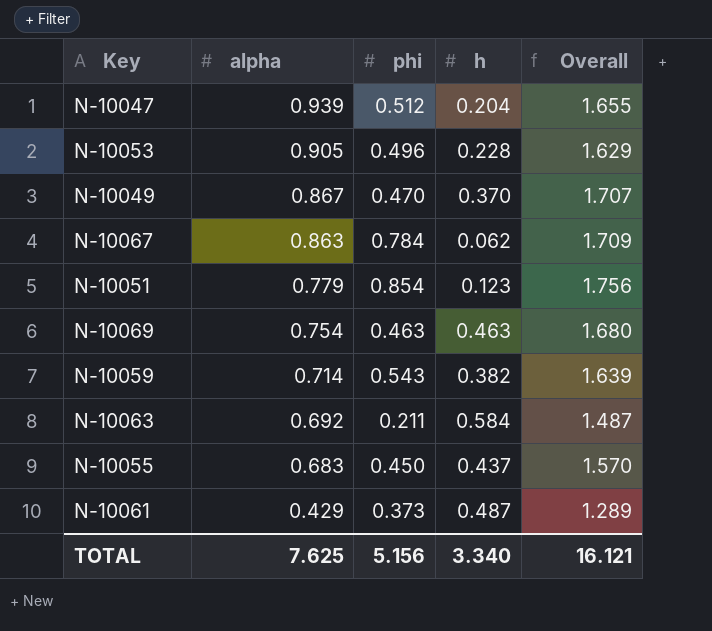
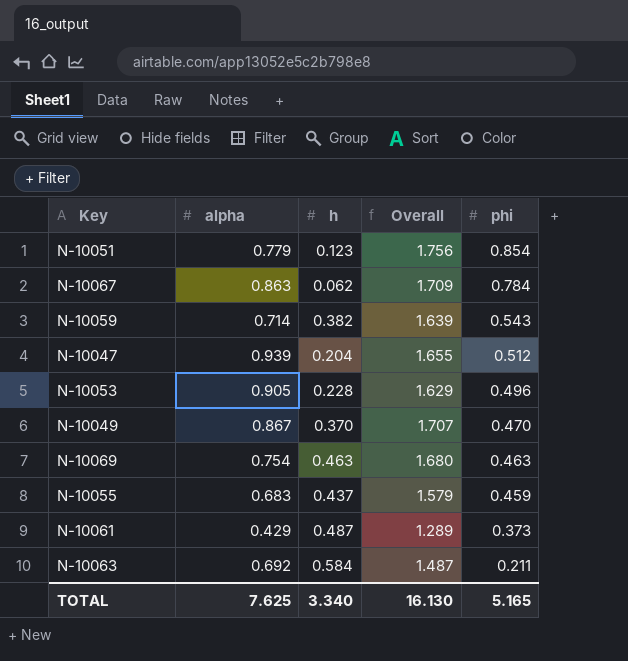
row order: alpha descending -> phi descending
column phi | position: 3 -> 5
N-10055 | Overall: 1.570 -> 1.579
N-10055 | phi: 0.450 -> 0.459
TOTAL | Overall: 16.121 -> 16.130
TOTAL | phi: 5.156 -> 5.165

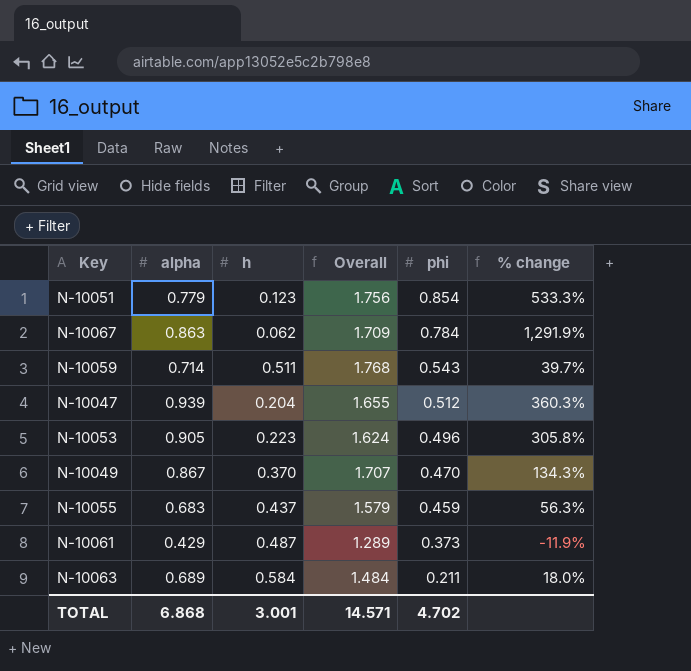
column % change | formula: none -> ([alpha] - [h]) / [h]
row N-10069: 0.754 | 0.463 | 1.680 | 0.463 -> none
N-10059 | h: 0.382 -> 0.511
N-10059 | Overall: 1.639 -> 1.768
N-10053 | h: 0.228 -> 0.223
N-10053 | Overall: 1.629 -> 1.624
N-10063 | alpha: 0.692 -> 0.689
N-10063 | Overall: 1.487 -> 1.484
TOTAL | alpha: 7.625 -> 6.868
TOTAL | h: 3.340 -> 3.001
TOTAL | Overall: 16.130 -> 14.571
TOTAL | phi: 5.165 -> 4.702

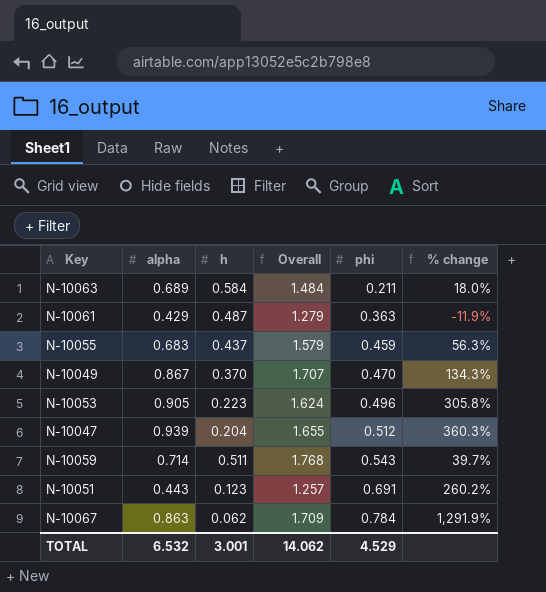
row order: phi descending -> phi ascending
N-10061 | Overall: 1.289 -> 1.279
N-10061 | phi: 0.373 -> 0.363
N-10051 | alpha: 0.779 -> 0.443
N-10051 | Overall: 1.756 -> 1.257
N-10051 | phi: 0.854 -> 0.691
N-10051 | % change: 533.3% -> 260.2%
TOTAL | alpha: 6.868 -> 6.532
TOTAL | Overall: 14.571 -> 14.062
TOTAL | phi: 4.702 -> 4.529

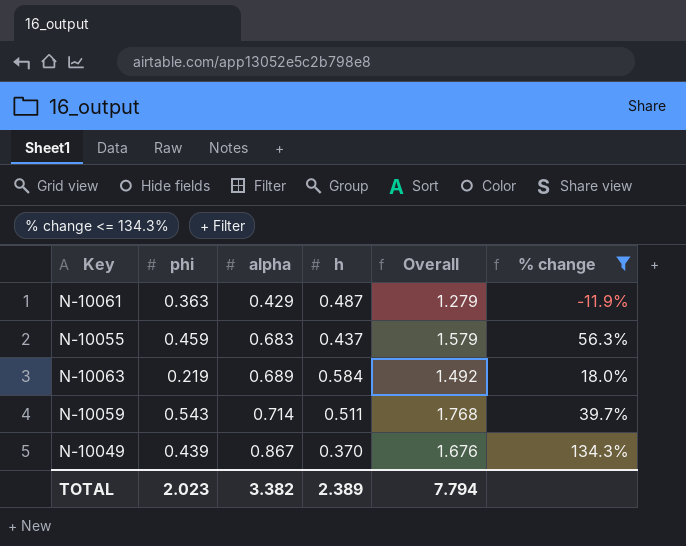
filter: none -> % change <= 134.3%
row order: phi ascending -> alpha ascending
column phi | position: 5 -> 2
N-10063 | phi: 0.211 -> 0.219
N-10063 | Overall: 1.484 -> 1.492
N-10049 | phi: 0.470 -> 0.439
N-10049 | Overall: 1.707 -> 1.676
TOTAL | phi: 4.529 -> 2.023
TOTAL | alpha: 6.532 -> 3.382
TOTAL | h: 3.001 -> 2.389
TOTAL | Overall: 14.062 -> 7.794

